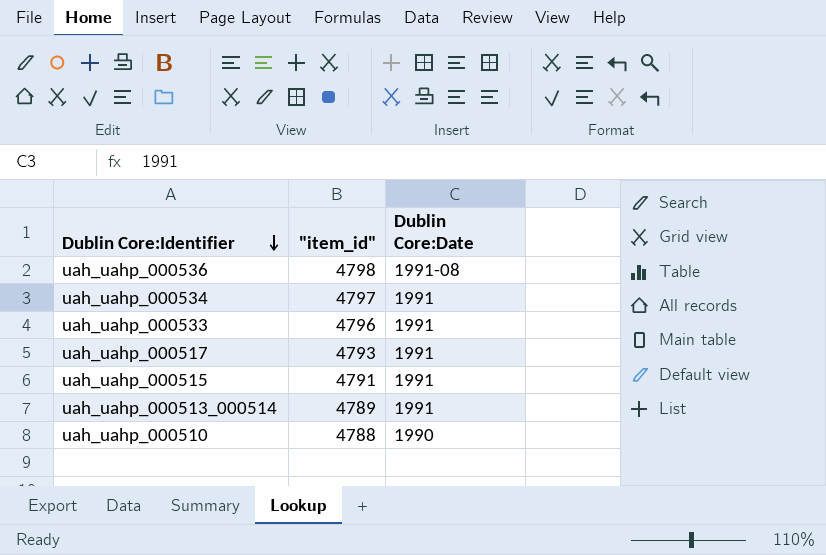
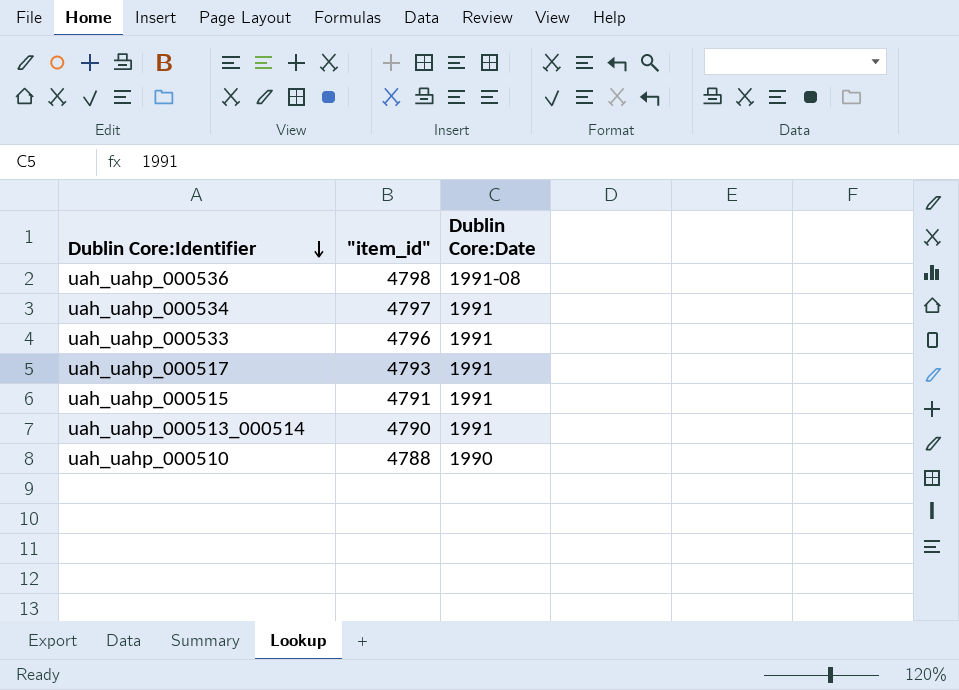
uah_uahp_000513_000514 | "item_id": 4789 -> 4790

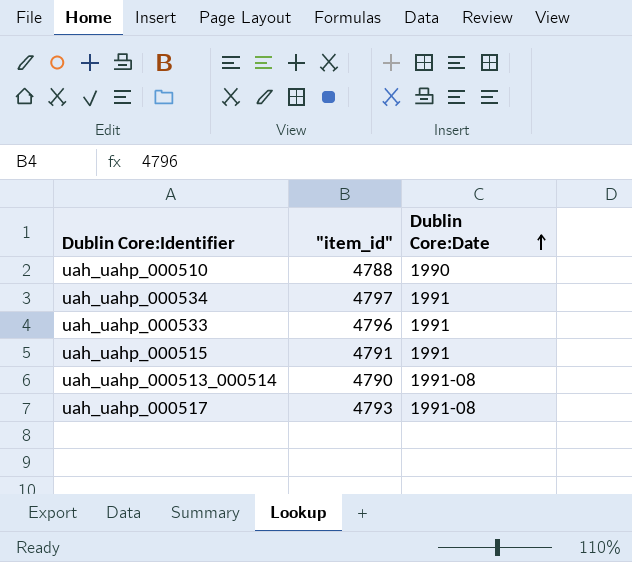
row order: Dublin Core:Identifier descending -> Dublin Core:Date ascending
row uah_uahp_000536: 4798 | 1991-08 -> none
uah_uahp_000513_000514 | Dublin Core:Date: 1991 -> 1991-08
uah_uahp_000517 | Dublin Core:Date: 1991 -> 1991-08

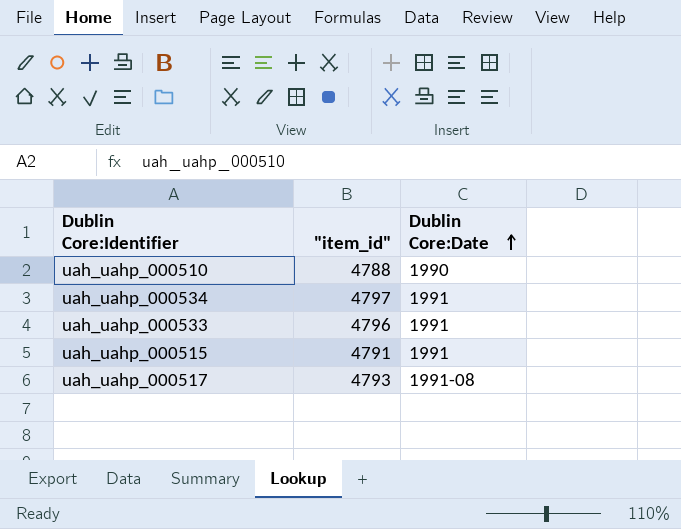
row uah_uahp_000513_000514: 4790 | 1991-08 -> none

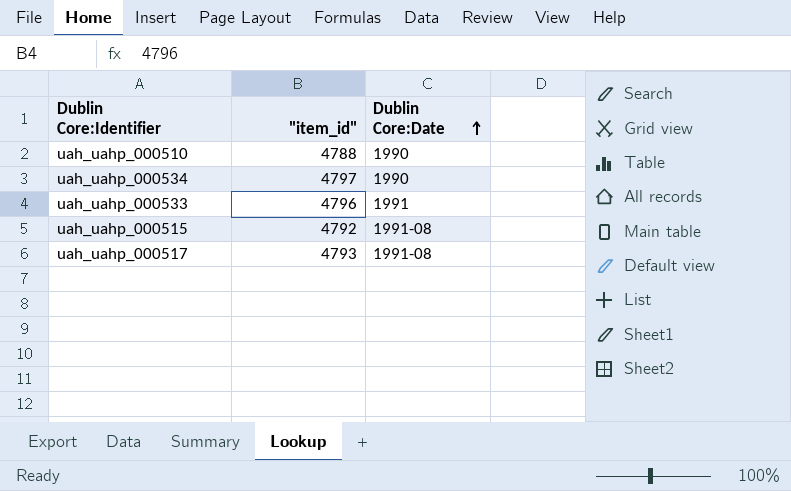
uah_uahp_000534 | Dublin Core:Date: 1991 -> 1990
uah_uahp_000515 | "item_id": 4791 -> 4792
uah_uahp_000515 | Dublin Core:Date: 1991 -> 1991-08

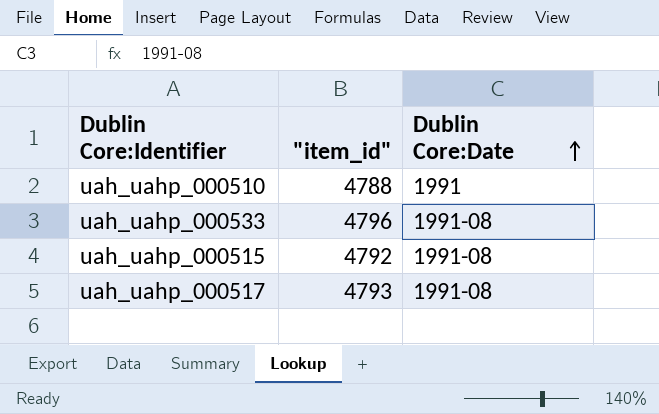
row uah_uahp_000534: 4797 | 1990 -> none
uah_uahp_000510 | Dublin Core:Date: 1990 -> 1991
uah_uahp_000533 | Dublin Core:Date: 1991 -> 1991-08

